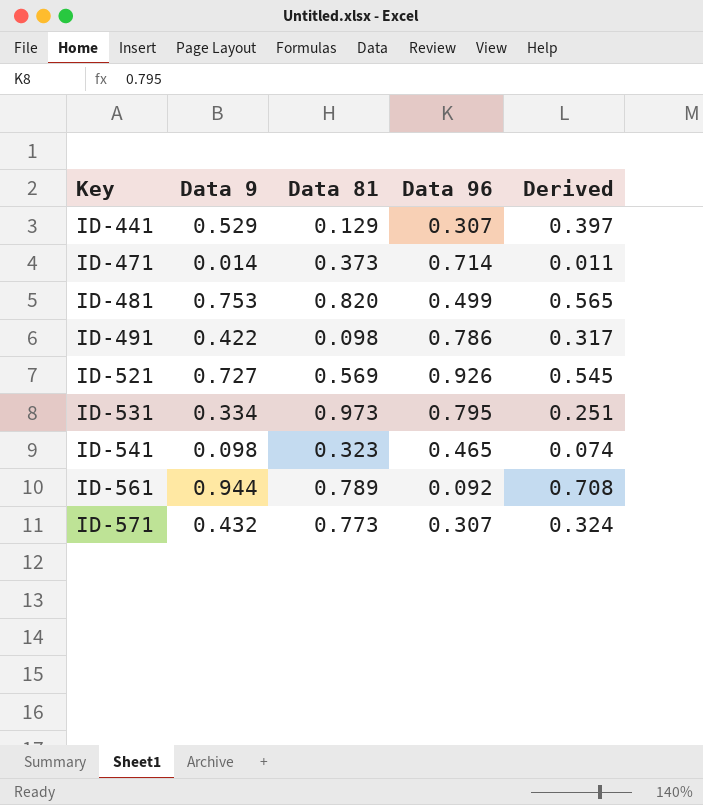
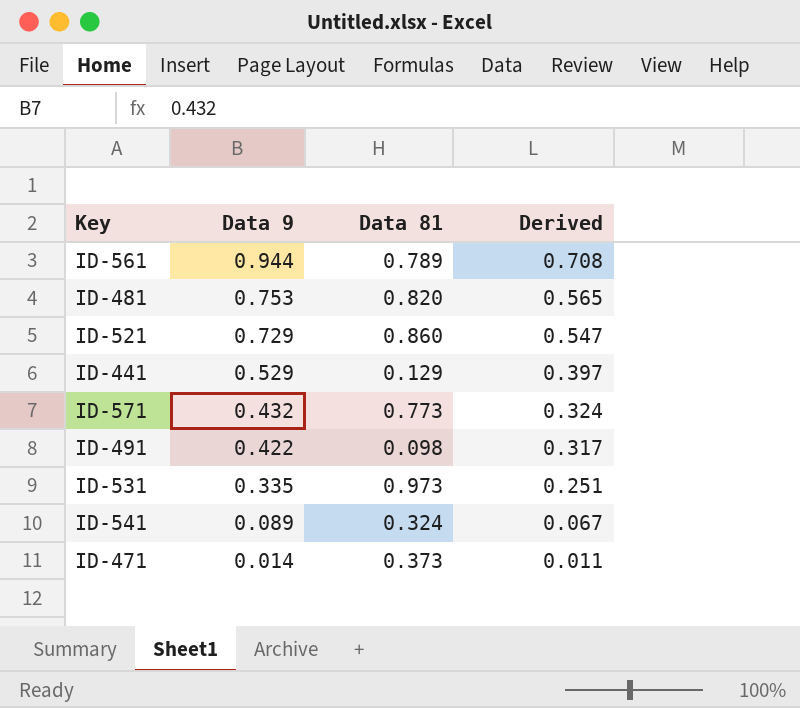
row order: Key ascending -> Data 9 descending
column Data 96 | position: 4 -> none
ID-521 | Data 9: 0.727 -> 0.729
ID-521 | Data 81: 0.569 -> 0.860
ID-521 | Derived: 0.545 -> 0.547
ID-531 | Data 9: 0.334 -> 0.335
ID-541 | Data 9: 0.098 -> 0.089
ID-541 | Data 81: 0.323 -> 0.324
ID-541 | Derived: 0.074 -> 0.067

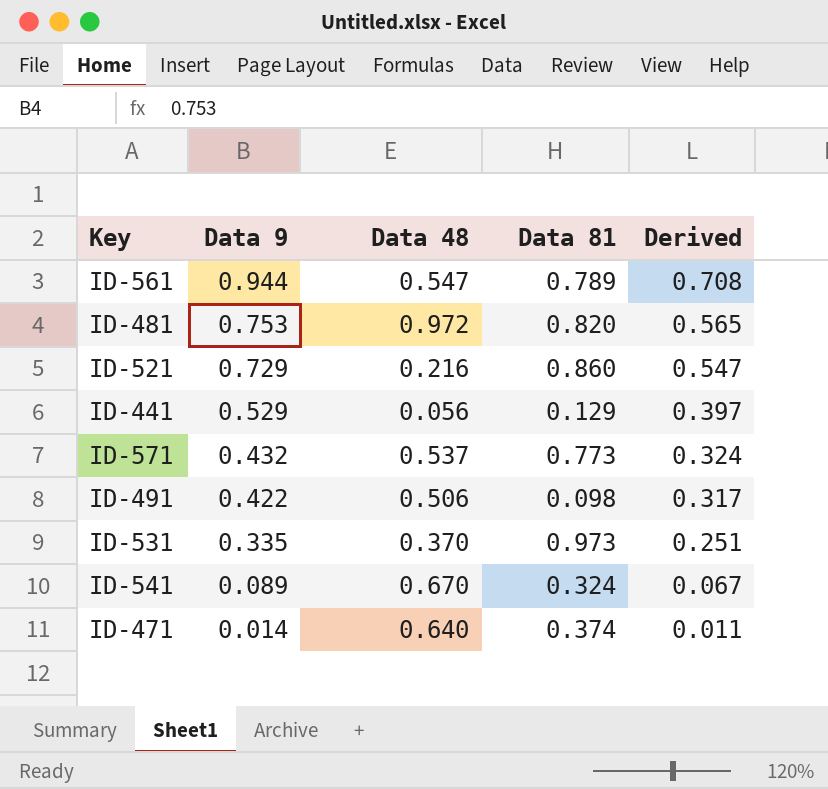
column Data 48 | position: none -> 3
ID-471 | Data 81: 0.373 -> 0.374

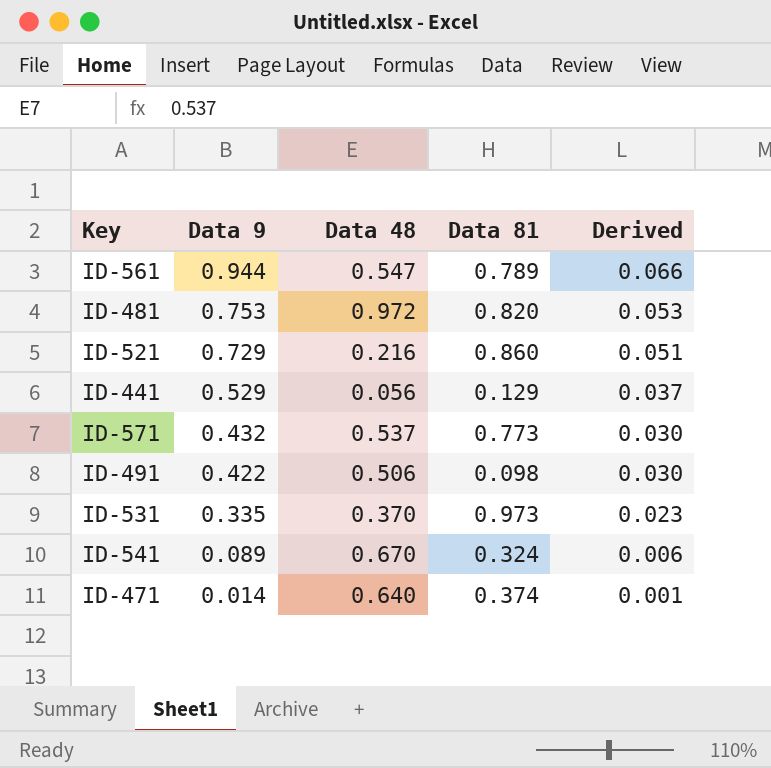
column Derived | formula: [Data 9] * 0.75 -> [Data 9] * 0.07

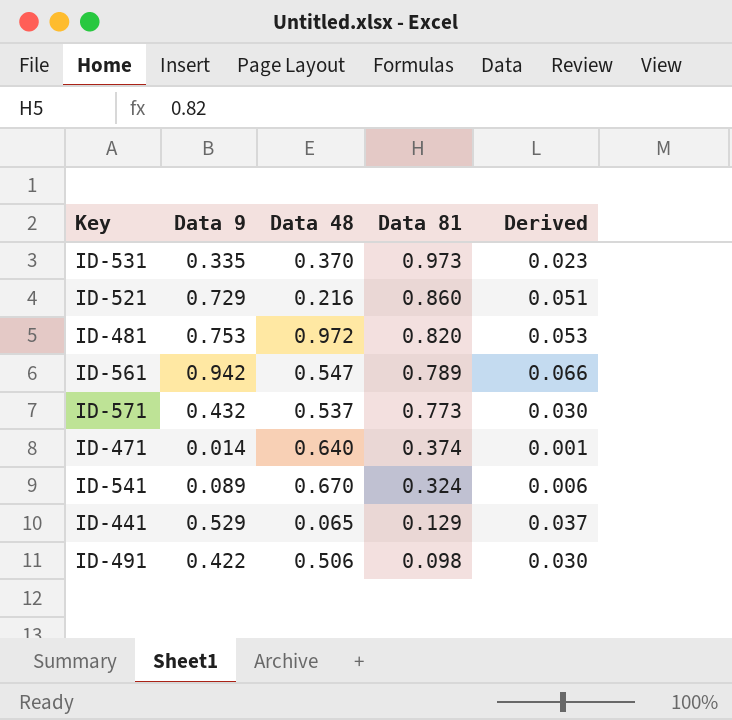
row order: Data 9 descending -> Data 81 descending
ID-561 | Data 9: 0.944 -> 0.942
ID-441 | Data 48: 0.056 -> 0.065

